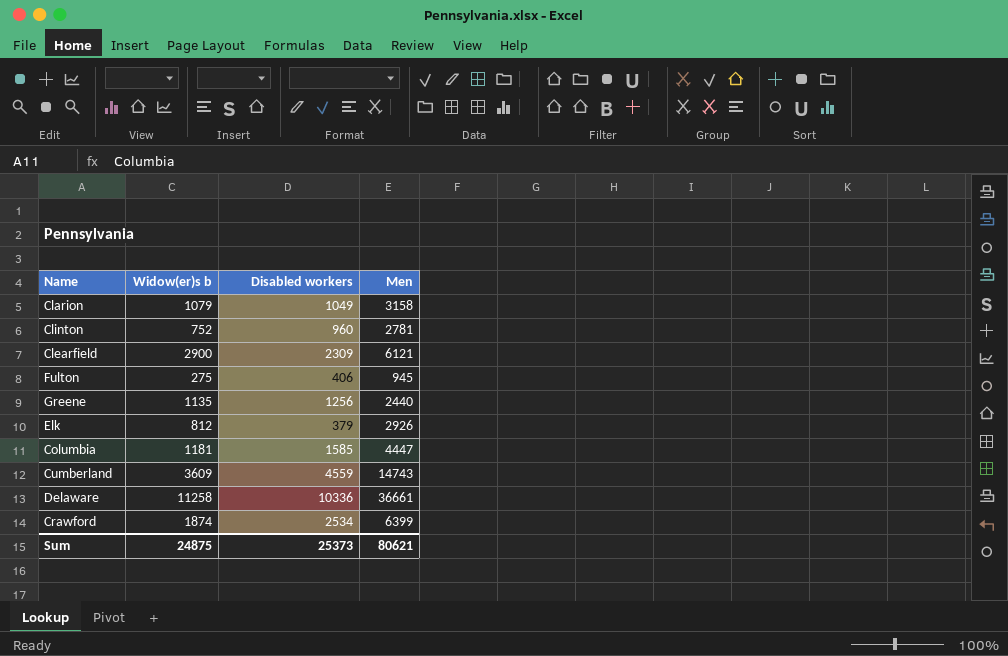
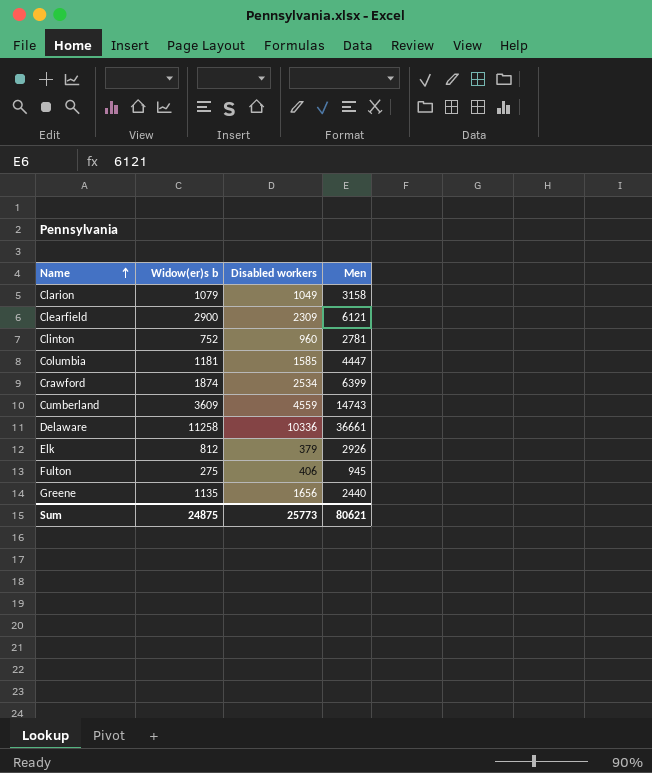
row order: none -> Name ascending
Greene | Disabled workers: 1256 -> 1656
Sum | Disabled workers: 25373 -> 25773

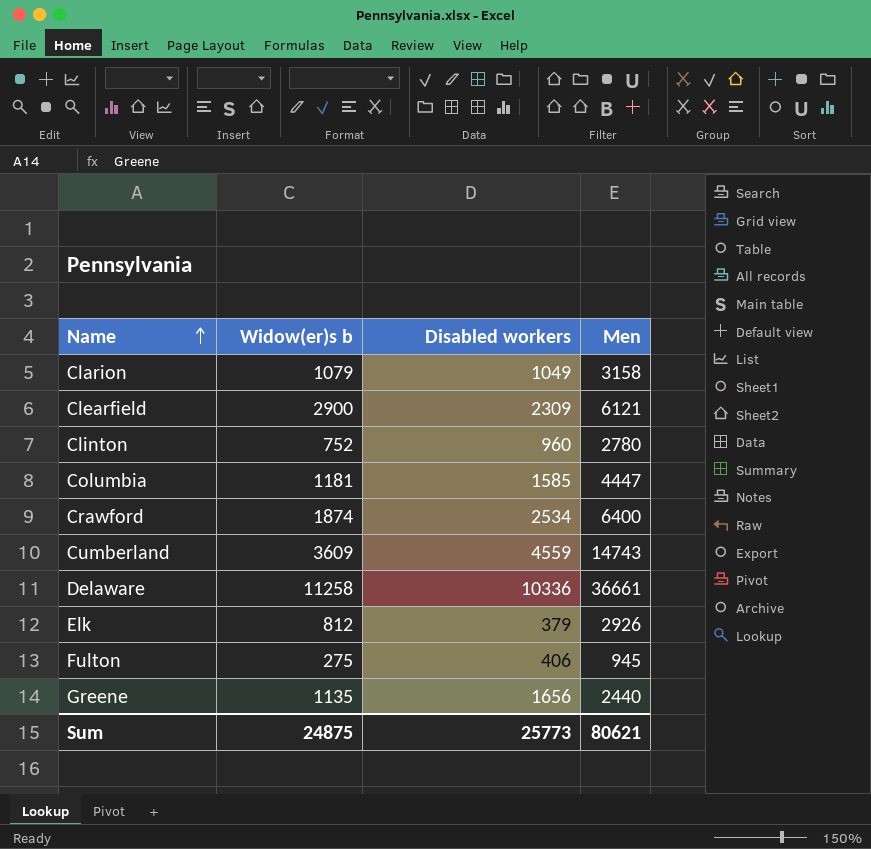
Clinton | Men: 2781 -> 2780
Crawford | Men: 6399 -> 6400

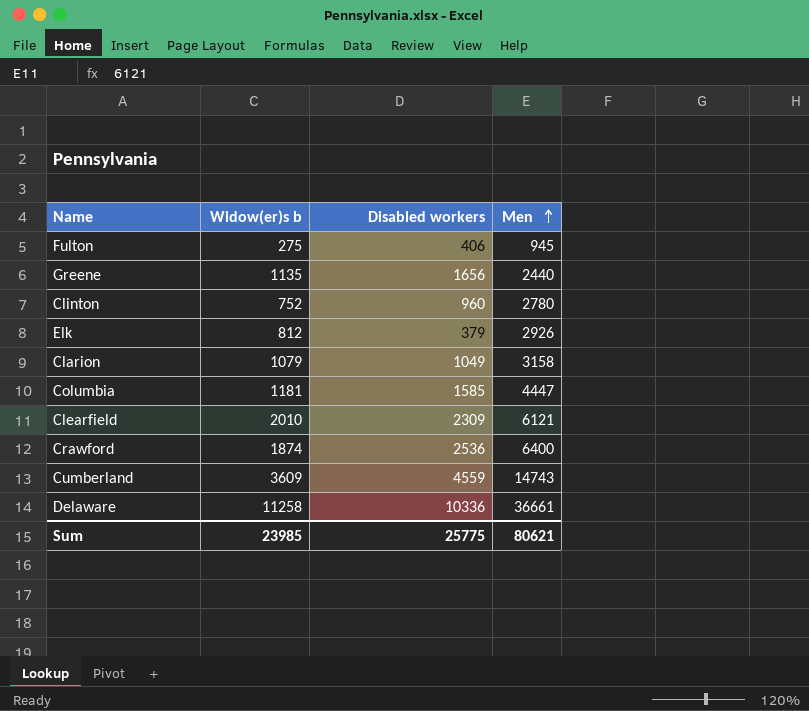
row order: Name ascending -> Men ascending
Clearfield | Widow(er)s b: 2900 -> 2010
Crawford | Disabled workers: 2534 -> 2536
Sum | Widow(er)s b: 24875 -> 23985
Sum | Disabled workers: 25773 -> 25775

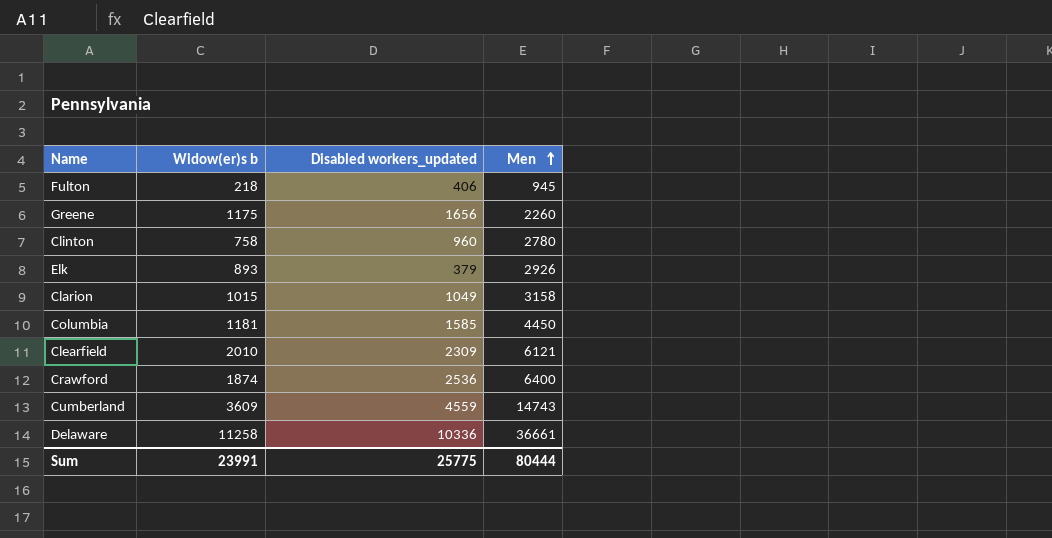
column name: Disabled workers -> Disabled workers_updated
Fulton | Widow(er)s b: 275 -> 218
Greene | Widow(er)s b: 1135 -> 1175
Greene | Men: 2440 -> 2260
Clinton | Widow(er)s b: 752 -> 758
Elk | Widow(er)s b: 812 -> 893
Clarion | Widow(er)s b: 1079 -> 1015
Columbia | Men: 4447 -> 4450
Sum | Widow(er)s b: 23985 -> 23991
Sum | Men: 80621 -> 80444

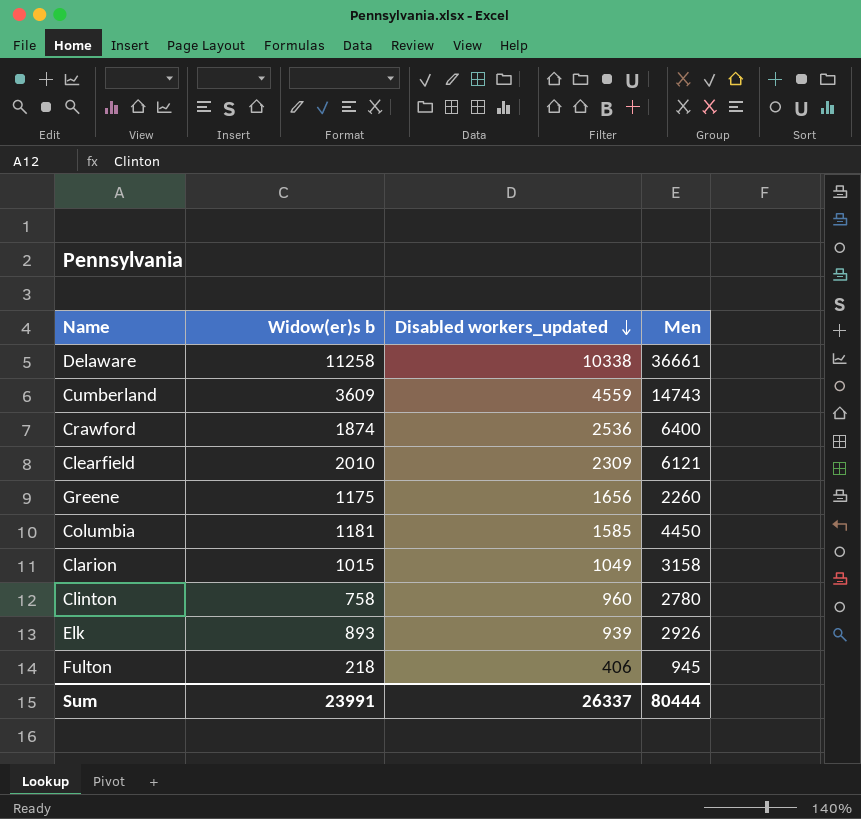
row order: Men ascending -> Disabled workers_updated descending
Delaware | Disabled workers_updated: 10336 -> 10338
Elk | Disabled workers_updated: 379 -> 939
Sum | Disabled workers_updated: 25775 -> 26337

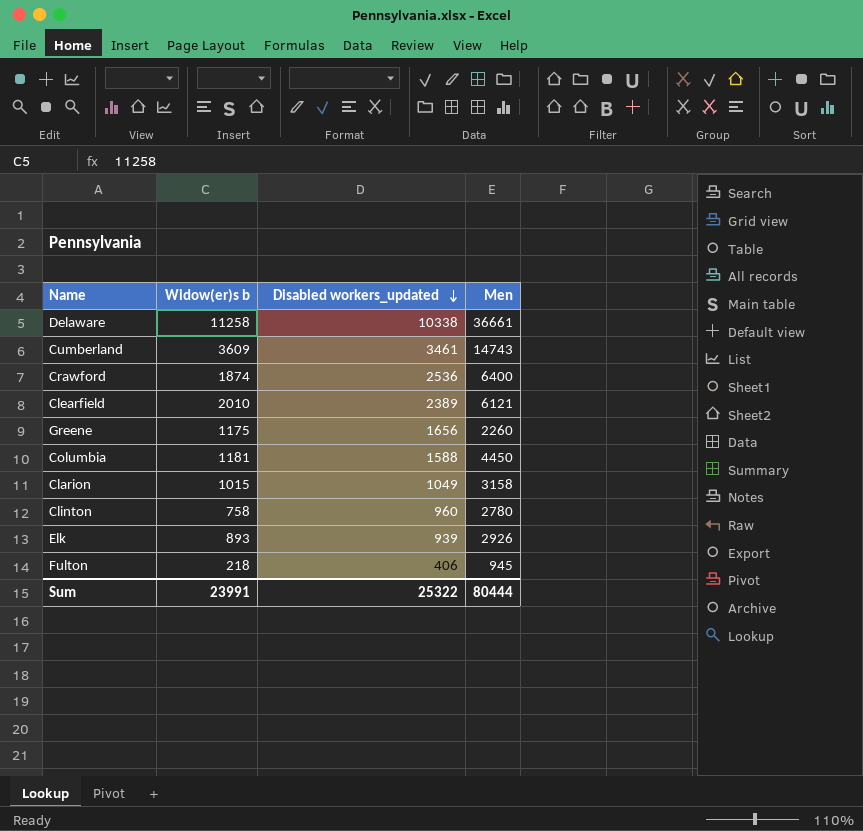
Cumberland | Disabled workers_updated: 4559 -> 3461
Clearfield | Disabled workers_updated: 2309 -> 2389
Columbia | Disabled workers_updated: 1585 -> 1588
Sum | Disabled workers_updated: 26337 -> 25322

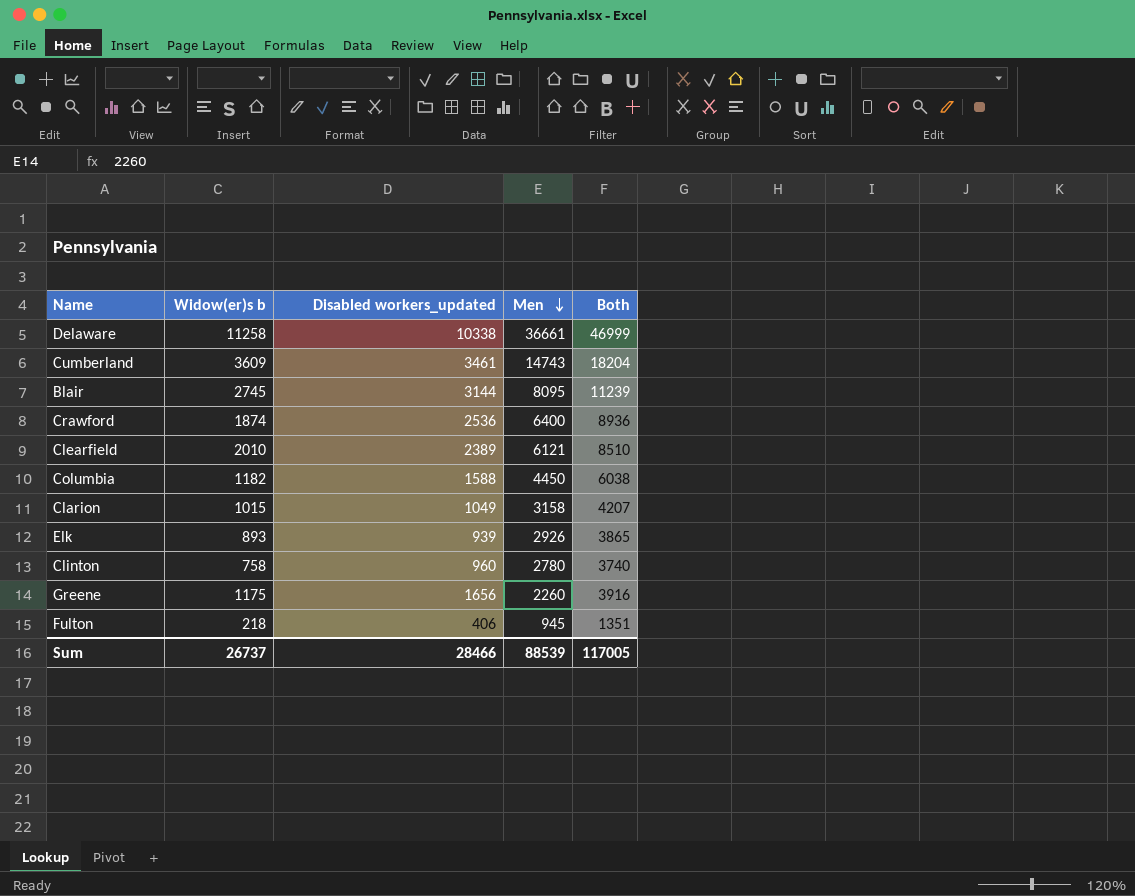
row order: Disabled workers_updated descending -> Men descending
column Both | formula: none -> [Disabled workers_updated] + [Men]
row Blair: none -> 2745 | 3144 | 8095 | 11239
Columbia | Widow(er)s b: 1181 -> 1182
Sum | Widow(er)s b: 23991 -> 26737
Sum | Disabled workers_updated: 25322 -> 28466
Sum | Men: 80444 -> 88539

